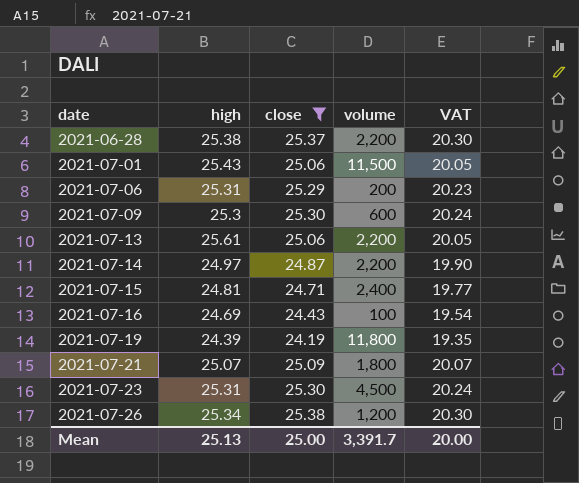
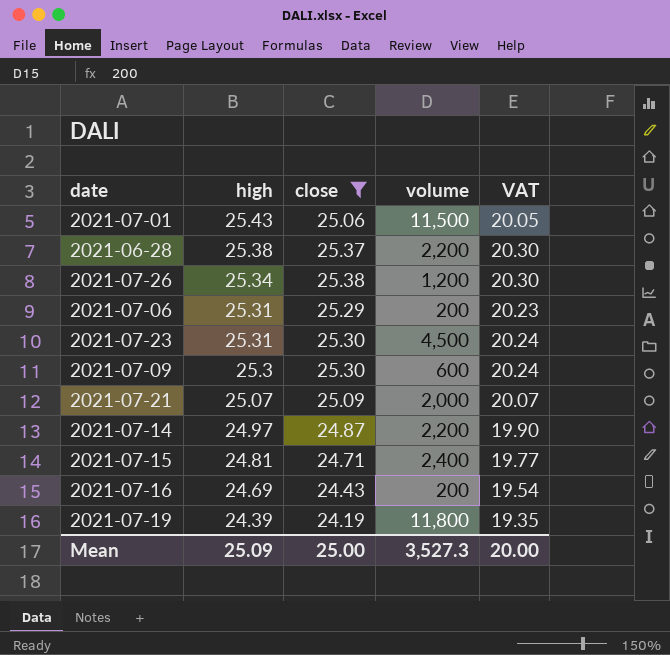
row order: date ascending -> high descending
row 2021-07-13: 25.61 | 25.06 | 2,200 | 20.05 -> none
2021-07-21 | volume: 1,800 -> 2,000
2021-07-16 | volume: 100 -> 200
Mean | high: 25.13 -> 25.09
Mean | volume: 3,391.7 -> 3,527.3

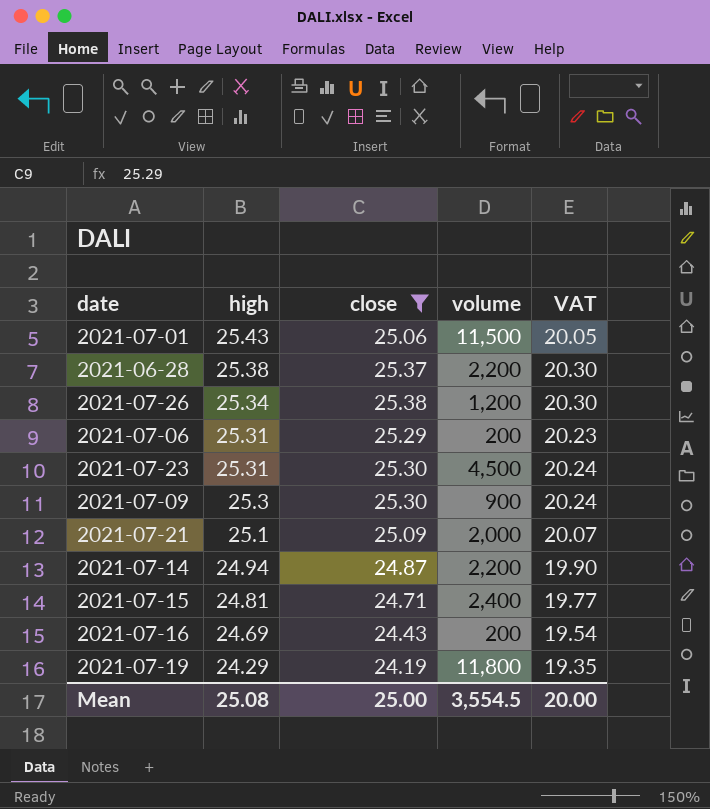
2021-07-09 | volume: 600 -> 900
2021-07-21 | high: 25.07 -> 25.1
2021-07-14 | high: 24.97 -> 24.94
2021-07-19 | high: 24.39 -> 24.29
Mean | high: 25.09 -> 25.08
Mean | volume: 3,527.3 -> 3,554.5

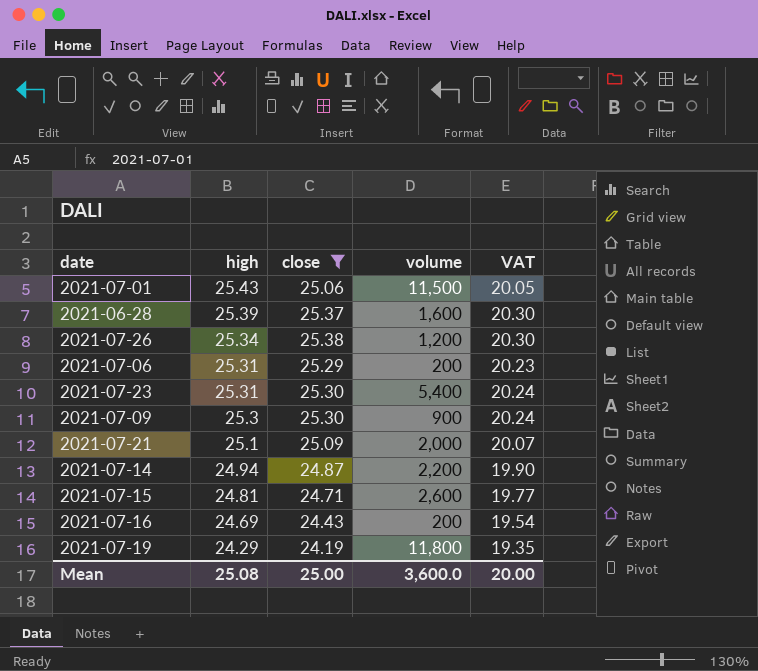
2021-06-28 | high: 25.38 -> 25.39
2021-06-28 | volume: 2,200 -> 1,600
2021-07-23 | volume: 4,500 -> 5,400
2021-07-15 | volume: 2,400 -> 2,600
Mean | volume: 3,554.5 -> 3,600.0

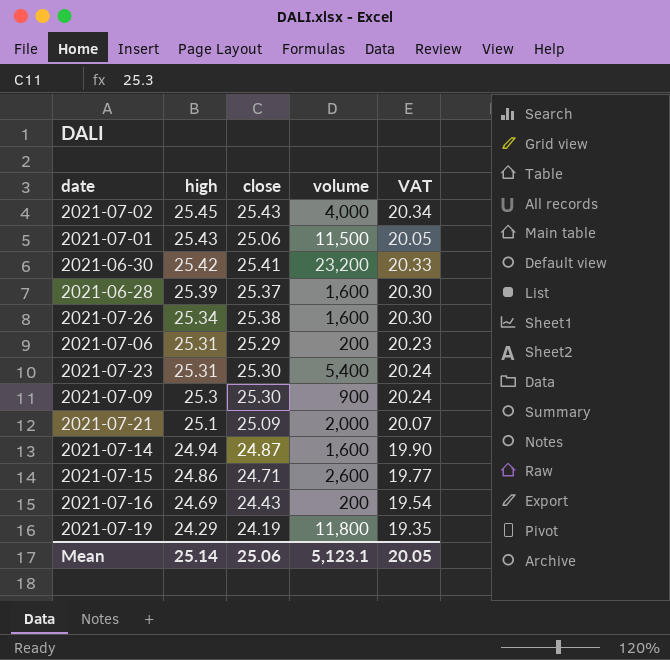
filter: close <= 25.38 -> none
2021-07-26 | volume: 1,200 -> 1,600
2021-07-14 | volume: 2,200 -> 1,600
2021-07-15 | high: 24.81 -> 24.86
Mean | high: 25.08 -> 25.14
Mean | close: 25.00 -> 25.06
Mean | volume: 3,600.0 -> 5,123.1
Mean | VAT: 20.00 -> 20.05

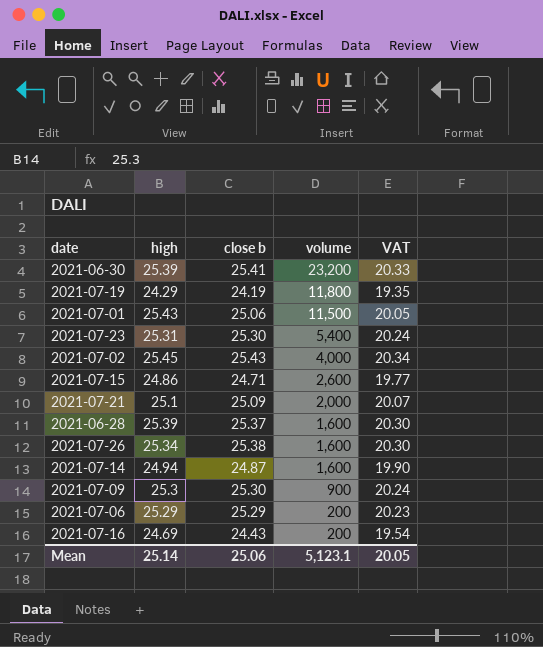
row order: high descending -> volume descending
column name: close -> close b
2021-06-30 | high: 25.42 -> 25.39
2021-07-06 | high: 25.31 -> 25.29

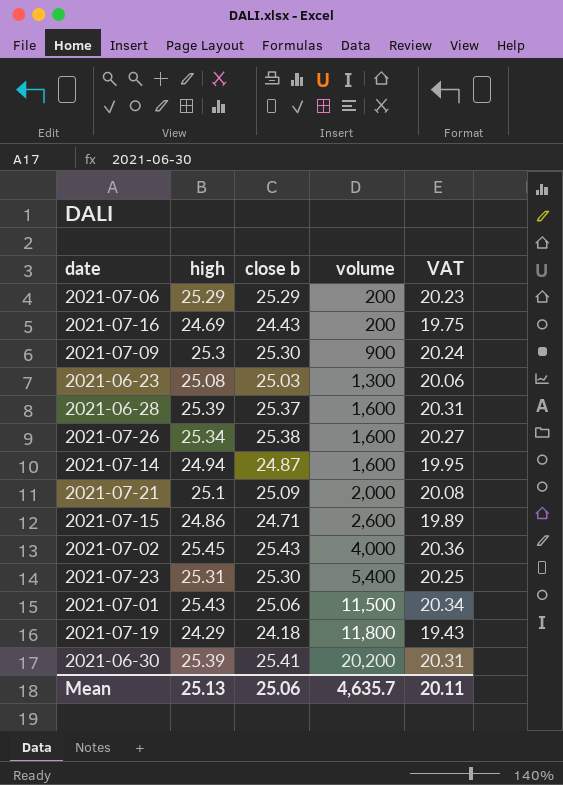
row order: volume descending -> volume ascending
column VAT | formula: [close b] * 0.8 -> [high] * 0.8
row 2021-06-23: none -> 25.08 | 25.03 | 1,300 | 20.06
2021-07-19 | close b: 24.19 -> 24.18
2021-06-30 | volume: 23,200 -> 20,200
Mean | high: 25.14 -> 25.13
Mean | volume: 5,123.1 -> 4,635.7
Mean | VAT: 20.05 -> 20.11

